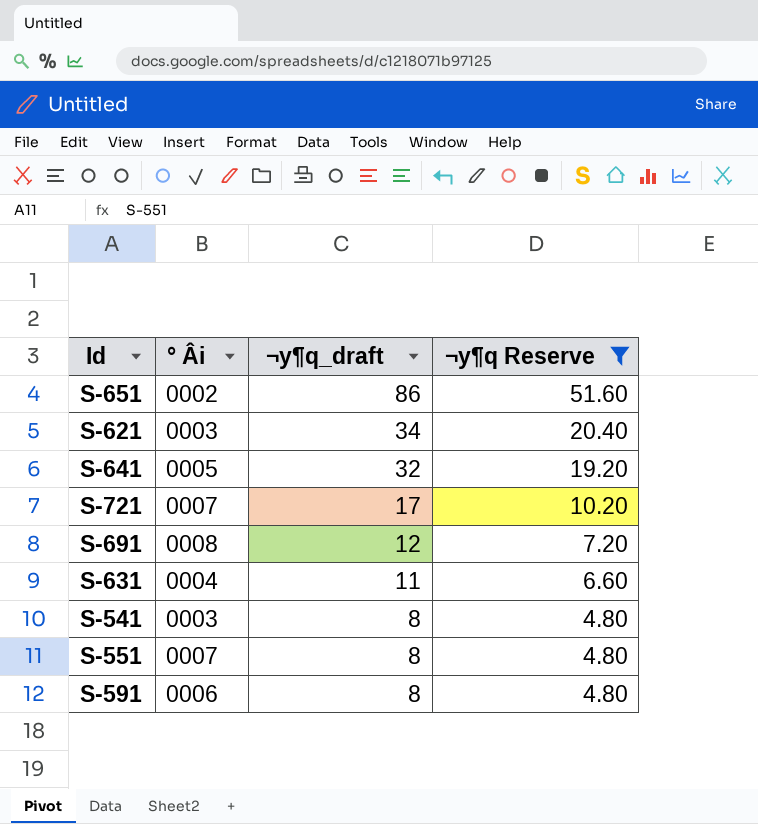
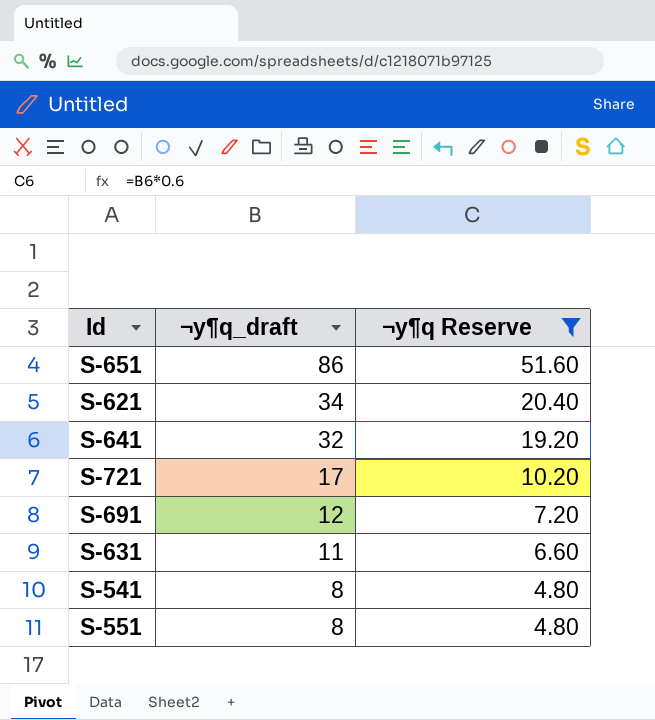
column ° Âi | position: 2 -> none
row S-591: 0006 | 8 | 4.80 -> none

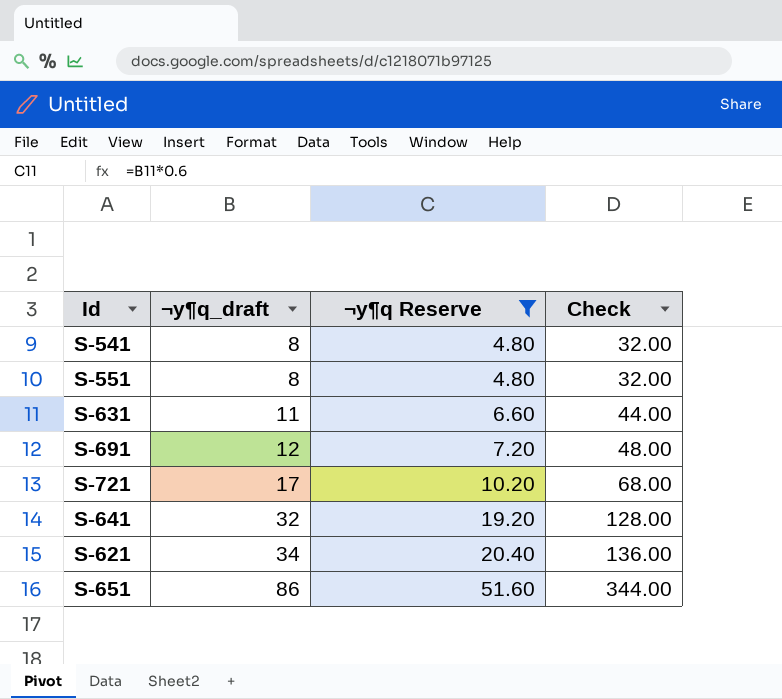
row order: ¬y¶q_draft descending -> ¬y¶q_draft ascending
column Check | formula: none -> [¬y¶q_draft] * 4

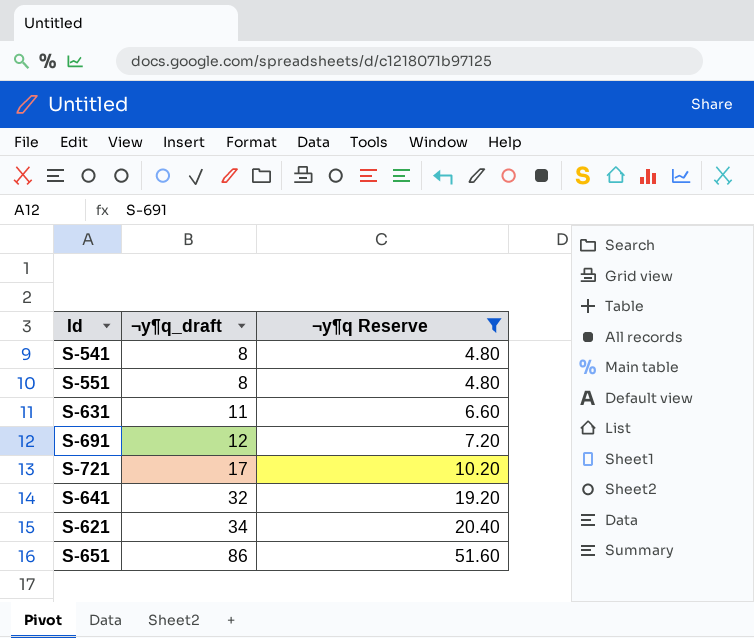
column Check | formula: [¬y¶q_draft] * 4 -> none

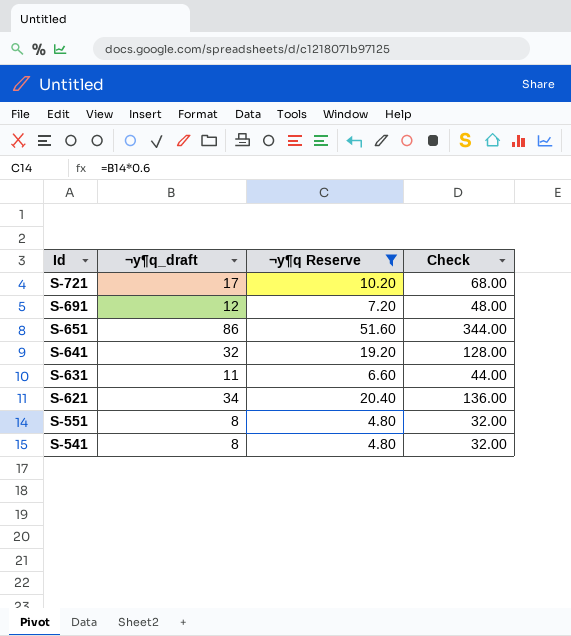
row order: ¬y¶q_draft ascending -> Id descending
column Check | formula: none -> [¬y¶q_draft] * 4

